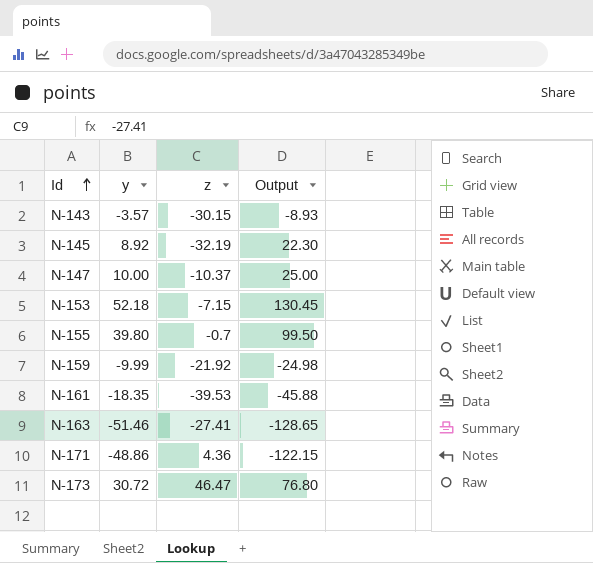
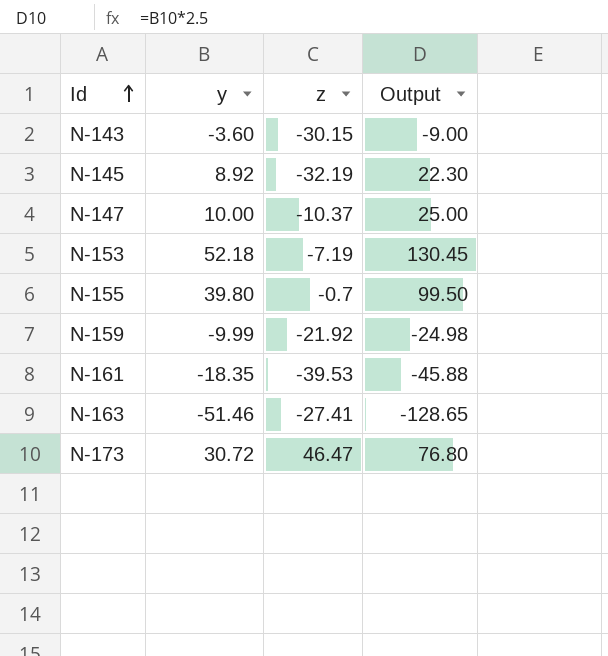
row N-171: -48.86 | 4.36 | -122.15 -> none
N-143 | y: -3.57 -> -3.60
N-143 | Output: -8.93 -> -9.00
N-153 | z: -7.15 -> -7.19

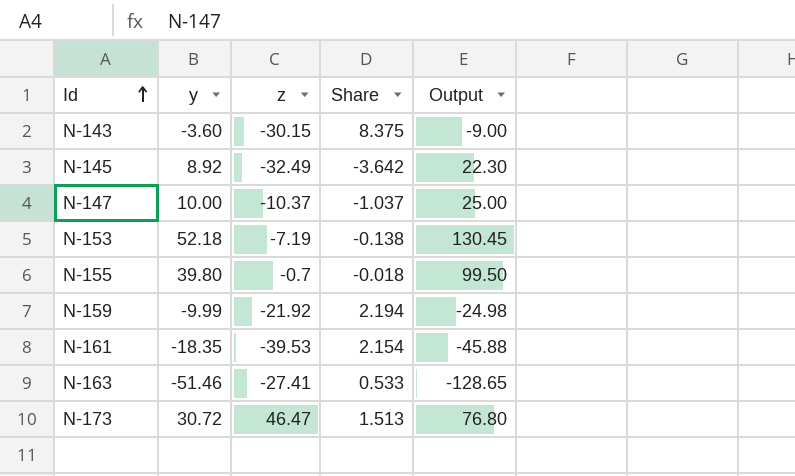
column Share | formula: none -> [z] / [y]
N-145 | z: -32.19 -> -32.49

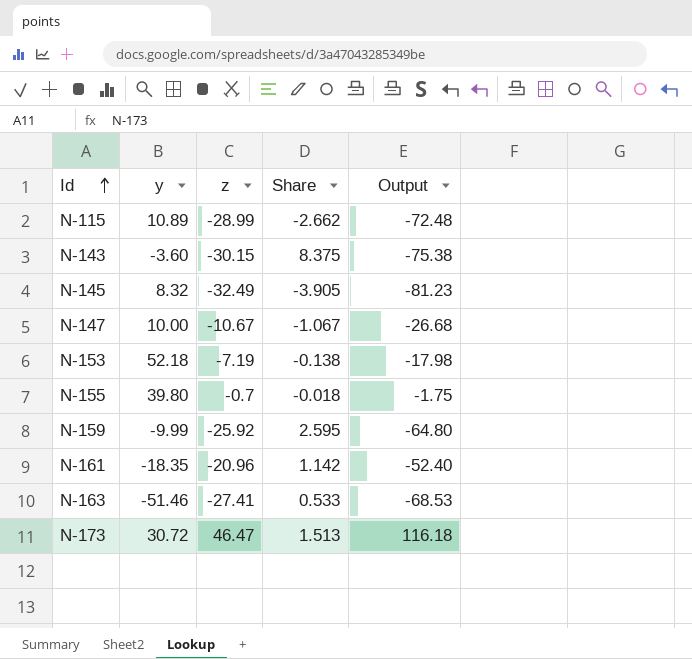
column Output | formula: [y] * 2.5 -> [z] * 2.5
row N-115: none -> 10.89 | -28.99 | -2.662 | -72.48
N-145 | y: 8.92 -> 8.32
N-145 | Share: -3.642 -> -3.905
N-147 | z: -10.37 -> -10.67
N-147 | Share: -1.037 -> -1.067
N-159 | z: -21.92 -> -25.92
N-159 | Share: 2.194 -> 2.595
N-161 | z: -39.53 -> -20.96
N-161 | Share: 2.154 -> 1.142

